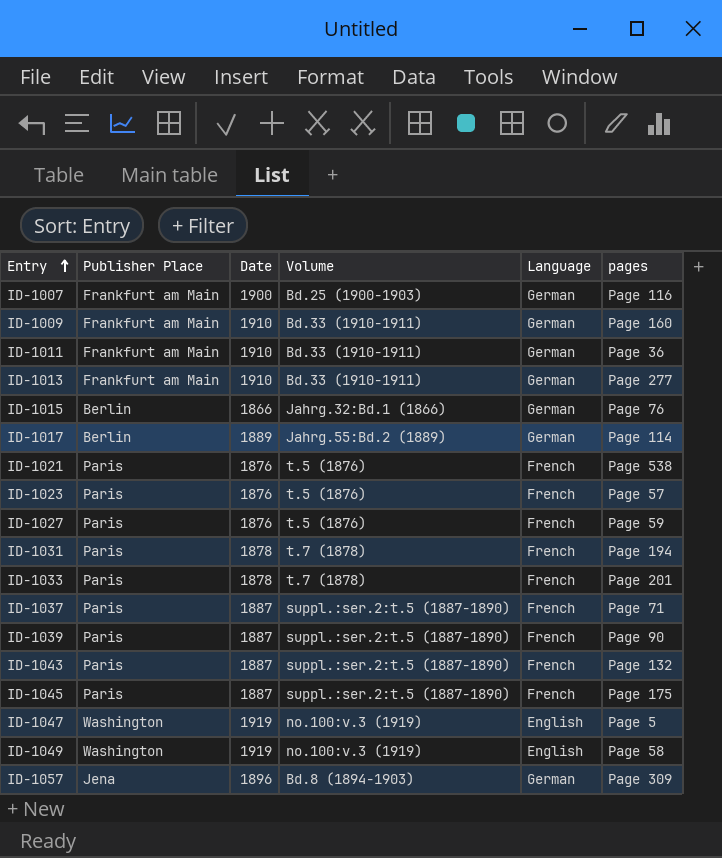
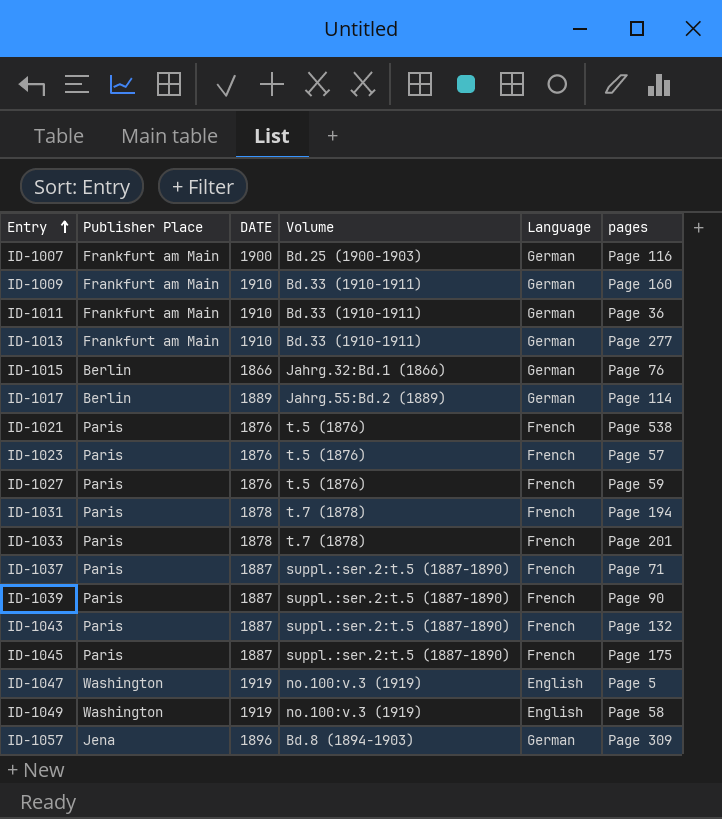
column name: Date -> DATE

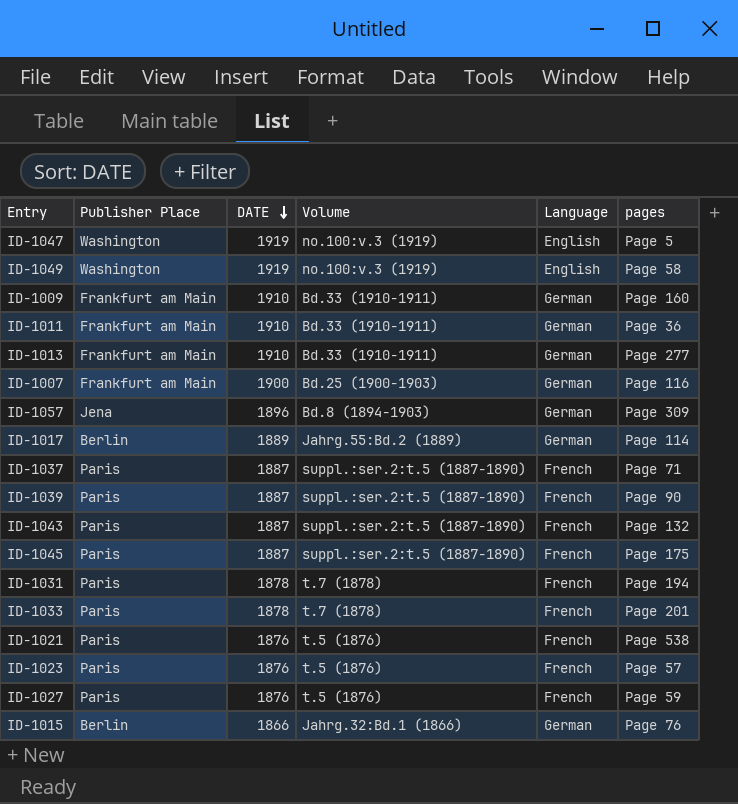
row order: Entry ascending -> DATE descending

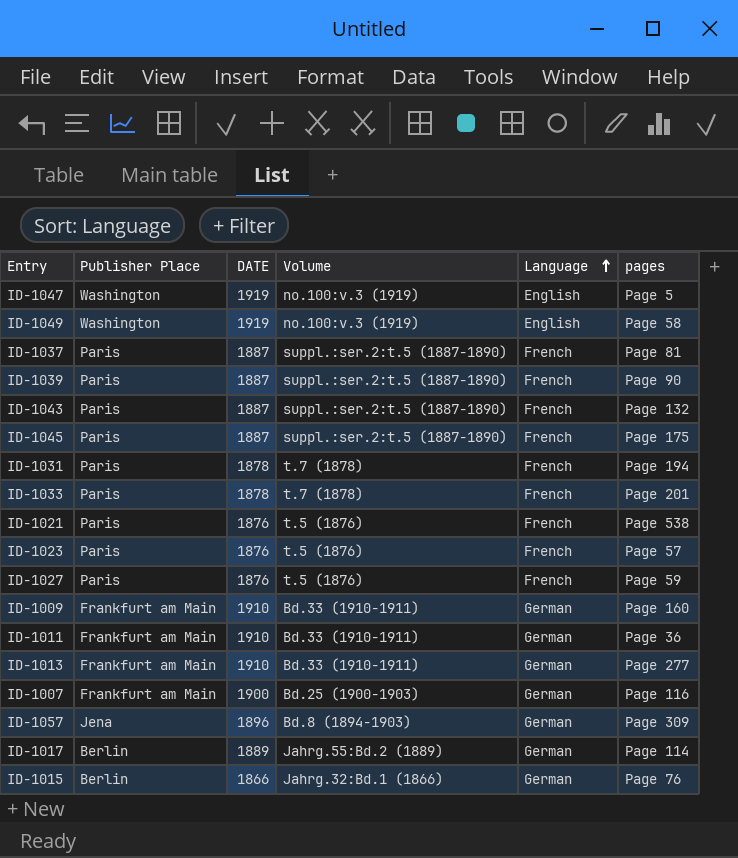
row order: DATE descending -> Language ascending
ID-1037 | pages: Page 71 -> Page 81

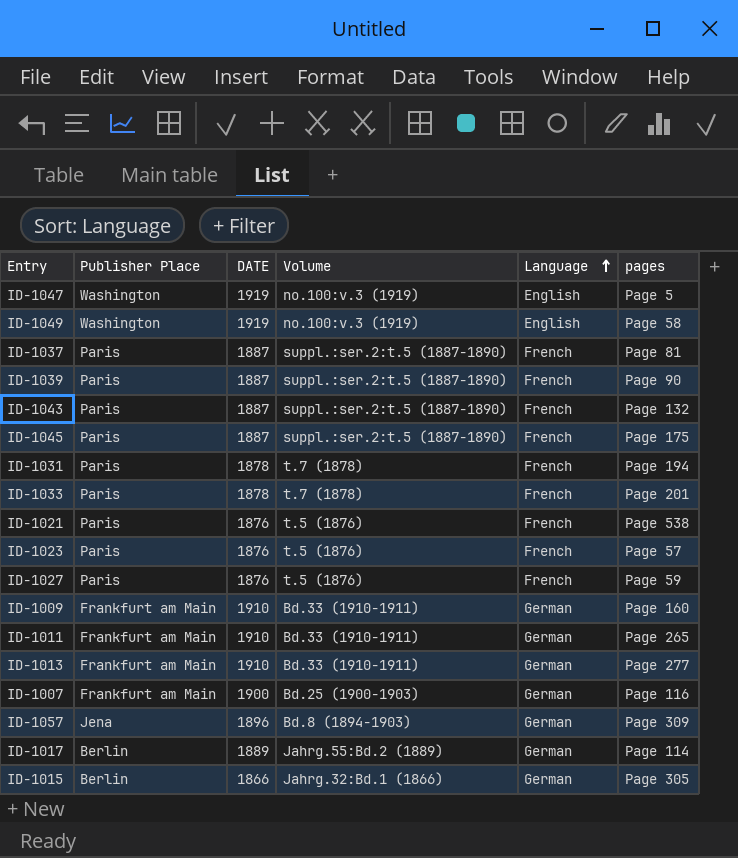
ID-1011 | pages: Page 36 -> Page 265
ID-1015 | pages: Page 76 -> Page 305

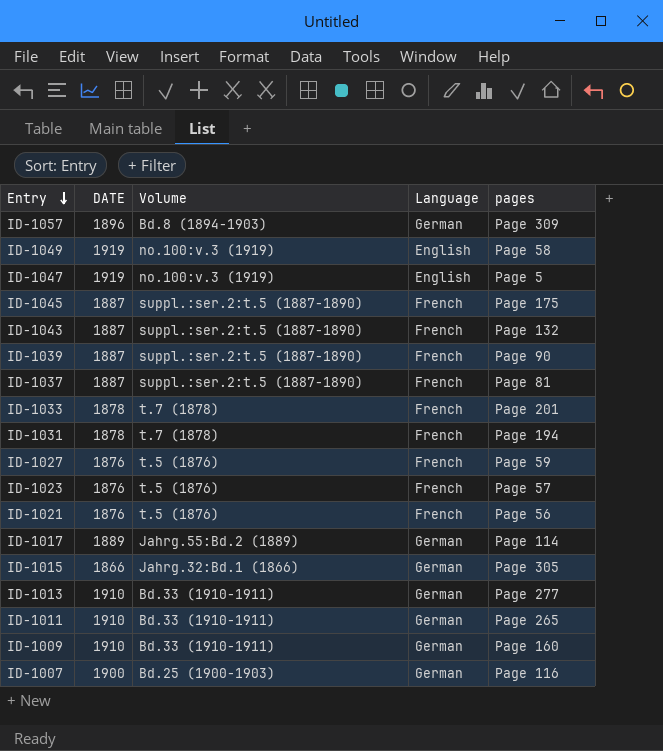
row order: Language ascending -> Entry descending
column Publisher Place | position: 2 -> none
ID-1021 | pages: Page 538 -> Page 56

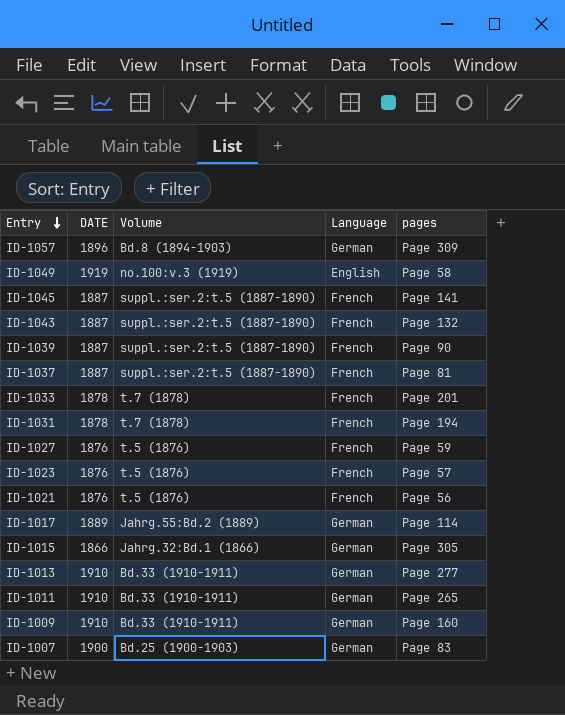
row ID-1047: 1919 | no.100:v.3 (1919) | English | Page 5 -> none
ID-1045 | pages: Page 175 -> Page 141
ID-1007 | pages: Page 116 -> Page 83

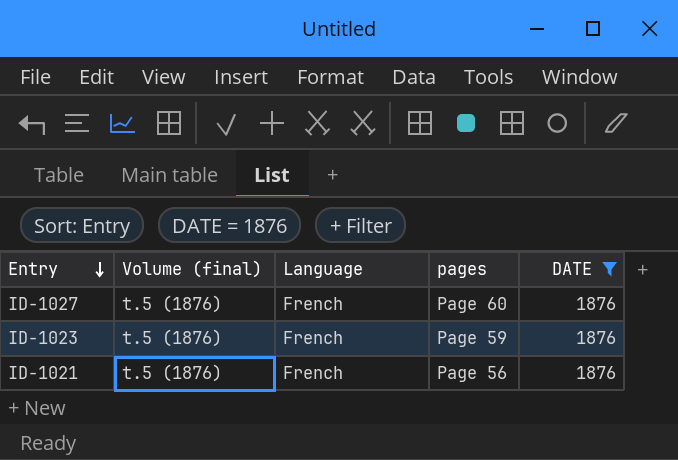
filter: none -> DATE = 1876
column name: Volume -> Volume (final)
column DATE | position: 2 -> 5
ID-1027 | pages: Page 59 -> Page 60
ID-1023 | pages: Page 57 -> Page 59

